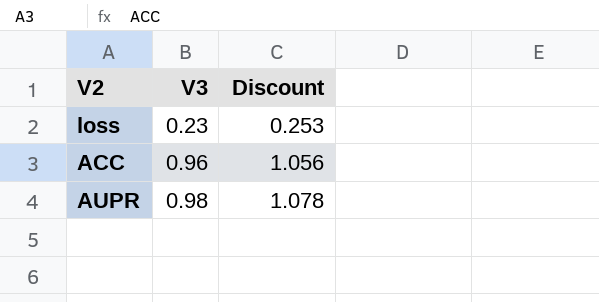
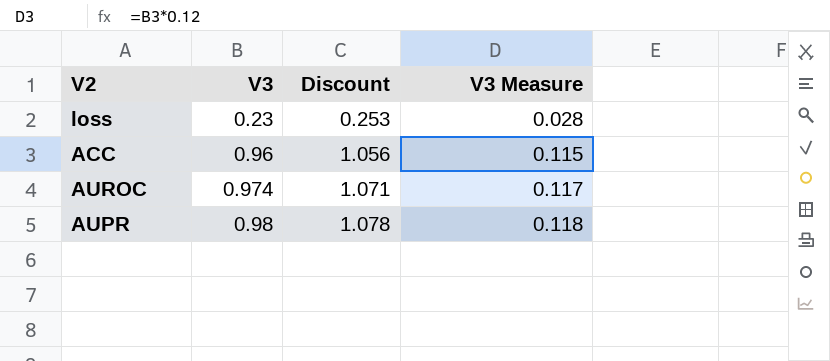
column V3 Measure | formula: none -> [V3] * 0.12
row AUROC: none -> 0.974 | 1.071 | 0.117

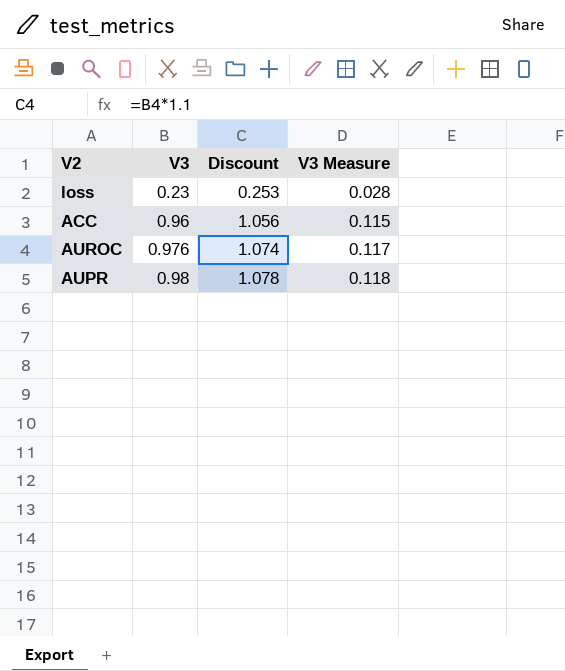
AUROC | V3: 0.974 -> 0.976
AUROC | Discount: 1.071 -> 1.074

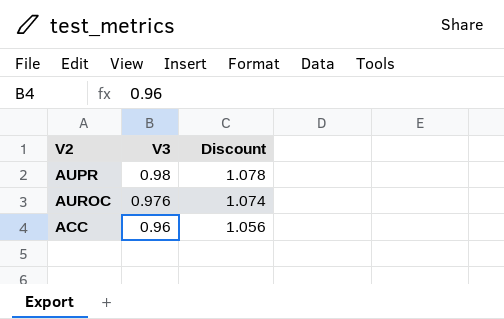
row order: V3 ascending -> V3 descending
column V3 Measure | formula: [V3] * 0.12 -> none
row loss: 0.23 | 0.253 | 0.028 -> none

